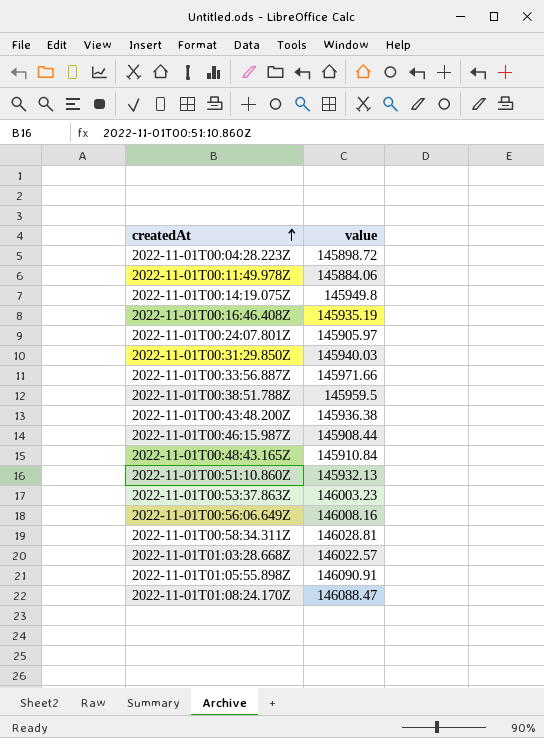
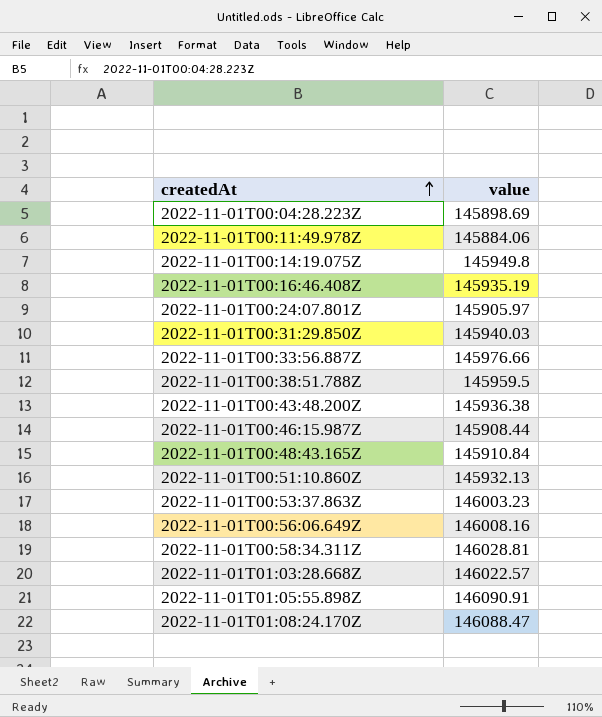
2022-11-01T00:04:28.223Z | value: 145898.72 -> 145898.69
2022-11-01T00:33:56.887Z | value: 145971.66 -> 145976.66

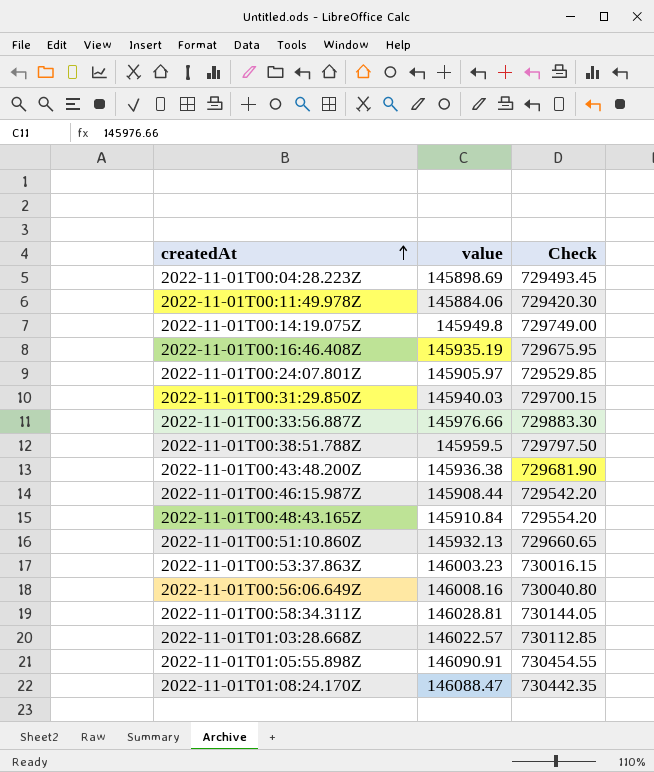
column Check | formula: none -> [value] * 5

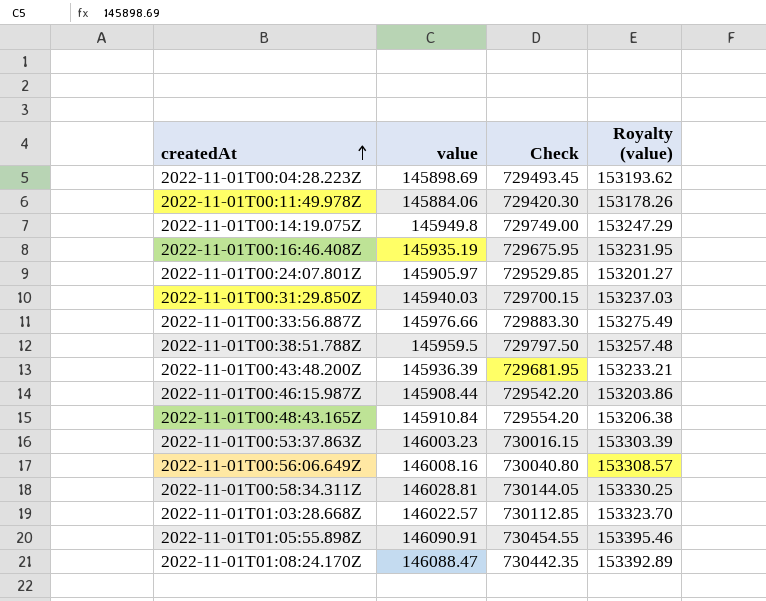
column Royalty (value) | formula: none -> [value] * 1.05
row 2022-11-01T00:51:10.860Z: 145932.13 | 729660.65 -> none
2022-11-01T00:43:48.200Z | value: 145936.38 -> 145936.39
2022-11-01T00:43:48.200Z | Check: 729681.90 -> 729681.95

